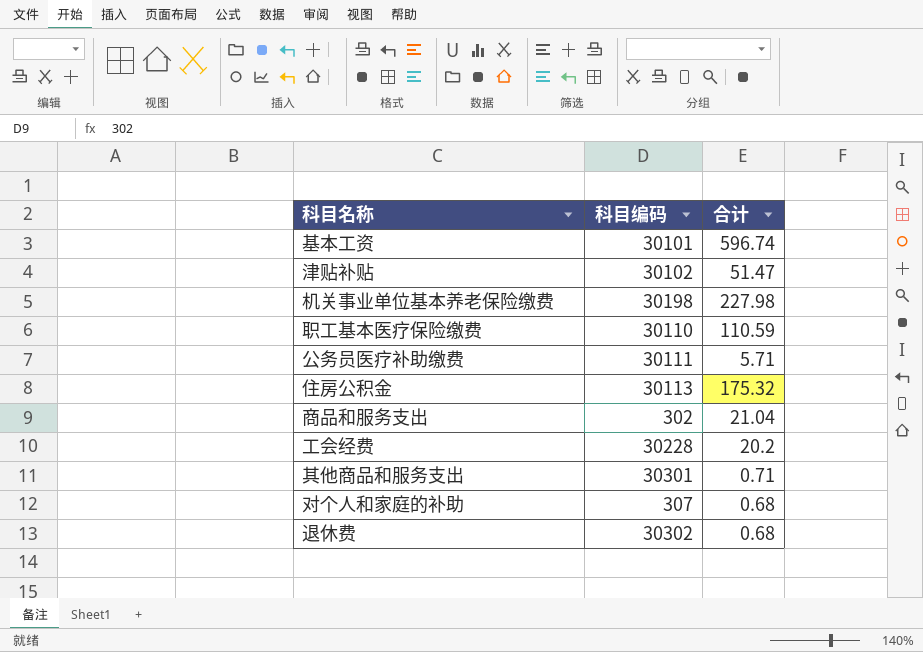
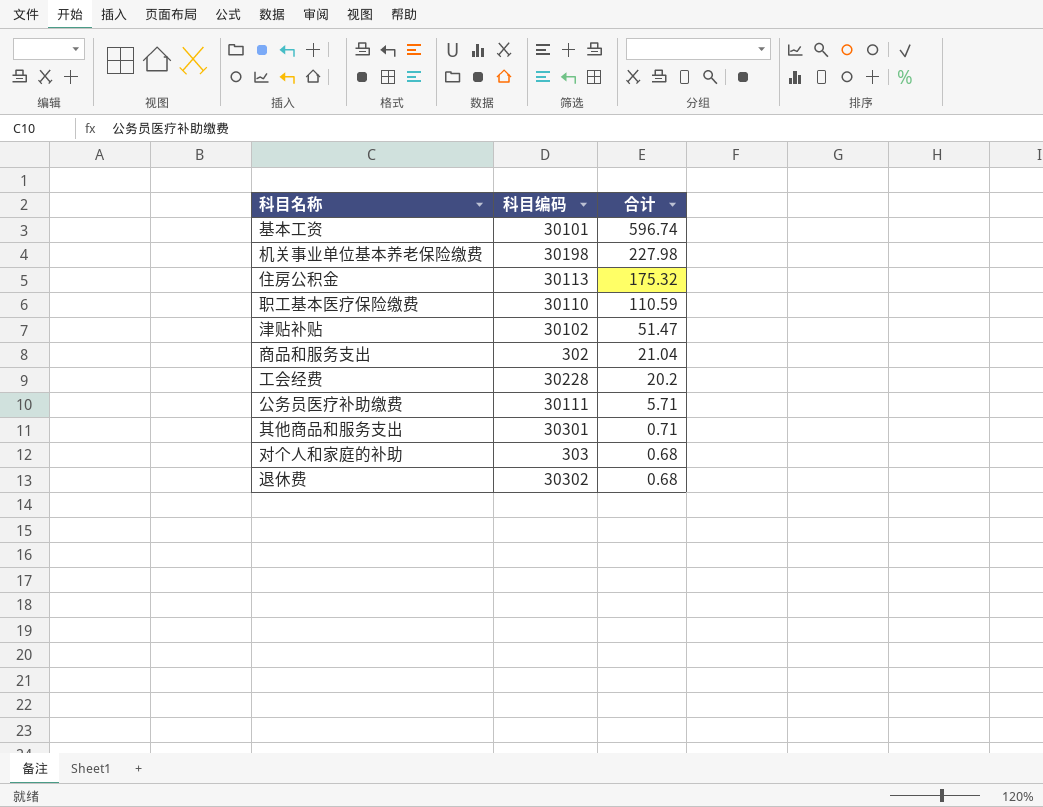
row order: none -> 合计 descending
对个人和家庭的补助 | 科目编码: 307 -> 303

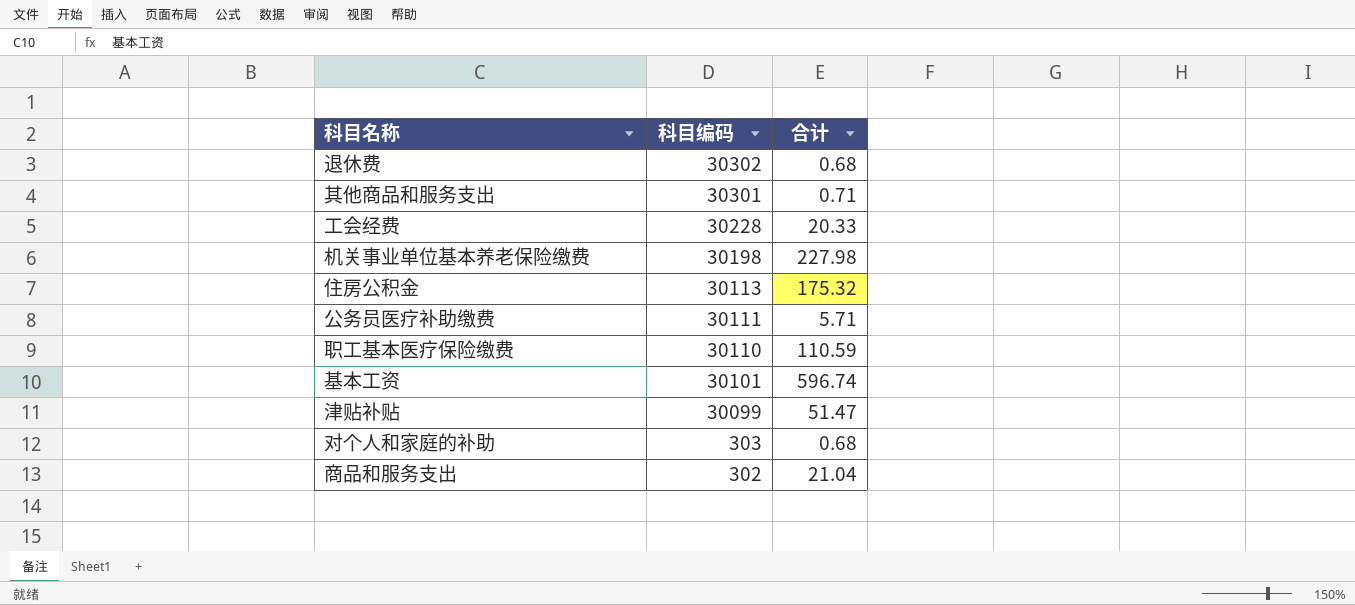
row order: 合计 descending -> 科目编码 descending
工会经费 | 合计: 20.2 -> 20.33
津贴补贴 | 科目编码: 30102 -> 30099

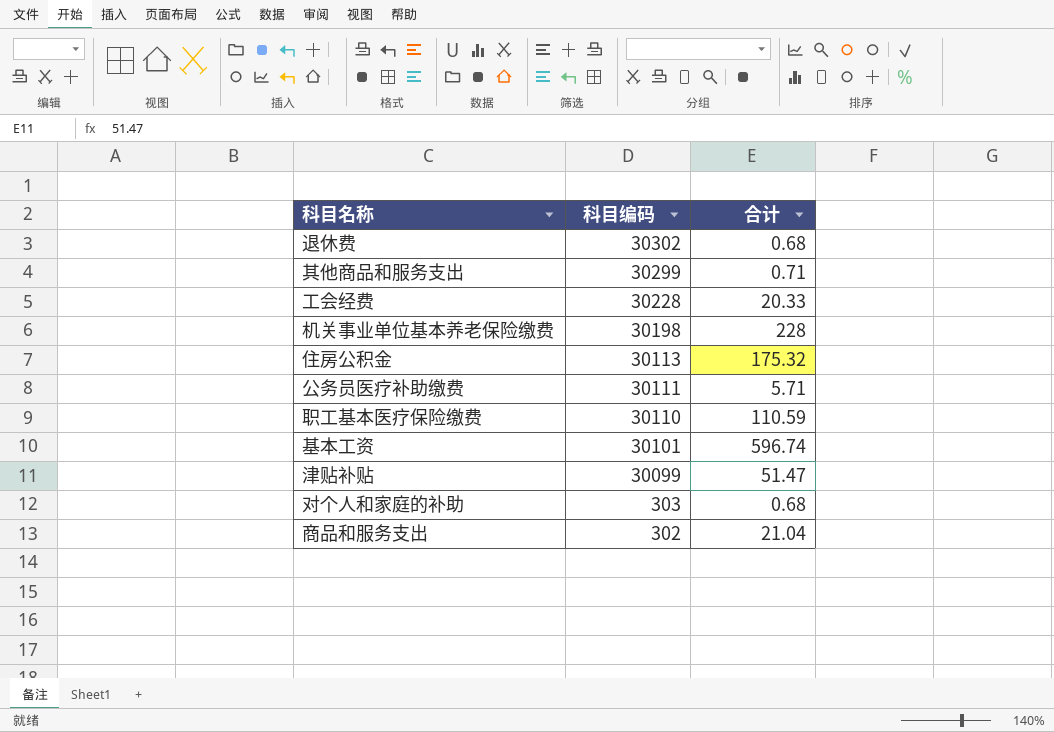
其他商品和服务支出 | 科目编码: 30301 -> 30299
机关事业单位基本养老保险缴费 | 合计: 227.98 -> 228

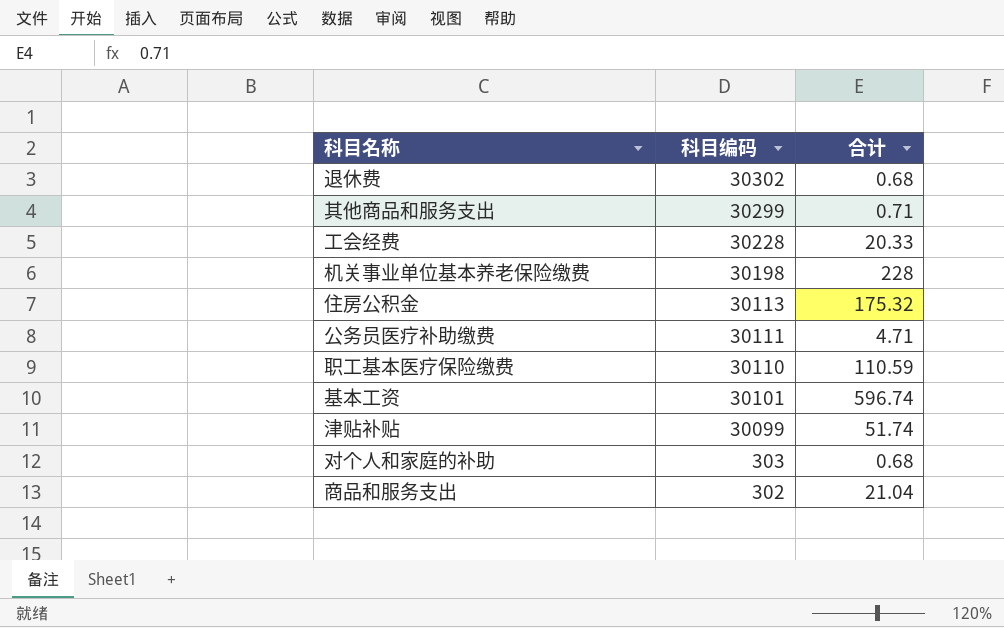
公务员医疗补助缴费 | 合计: 5.71 -> 4.71
津贴补贴 | 合计: 51.47 -> 51.74

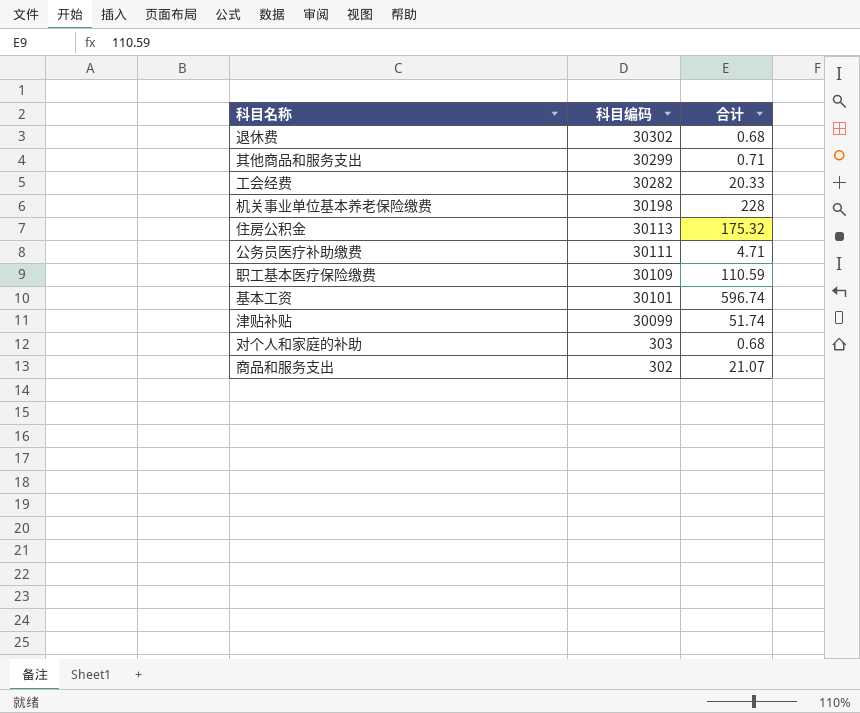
工会经费 | 科目编码: 30228 -> 30282
职工基本医疗保险缴费 | 科目编码: 30110 -> 30109
商品和服务支出 | 合计: 21.04 -> 21.07

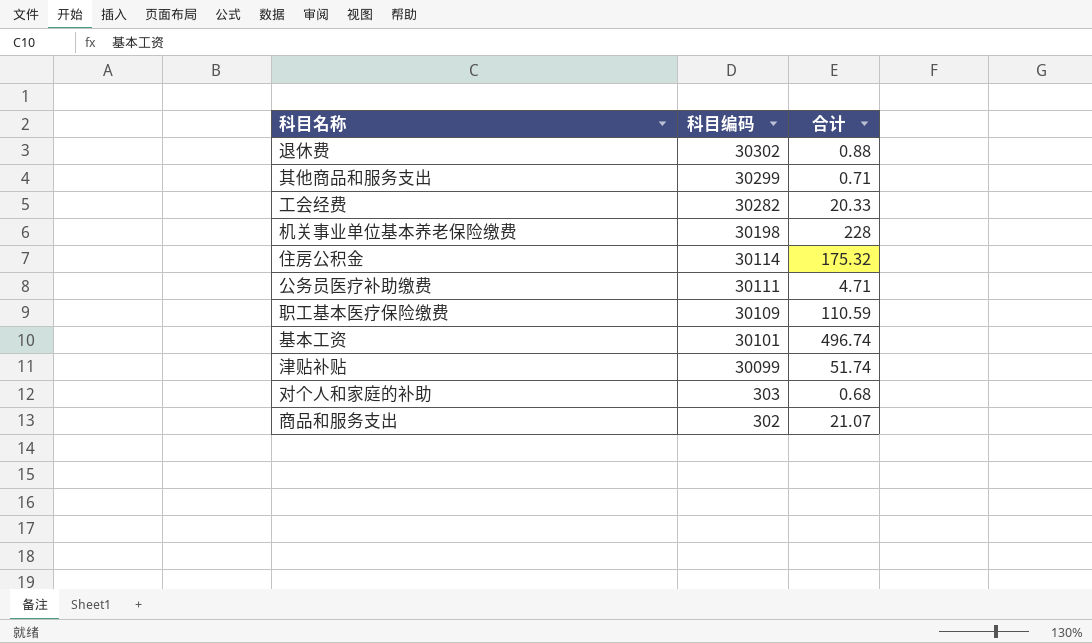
退休费 | 合计: 0.68 -> 0.88
住房公积金 | 科目编码: 30113 -> 30114
基本工资 | 合计: 596.74 -> 496.74

